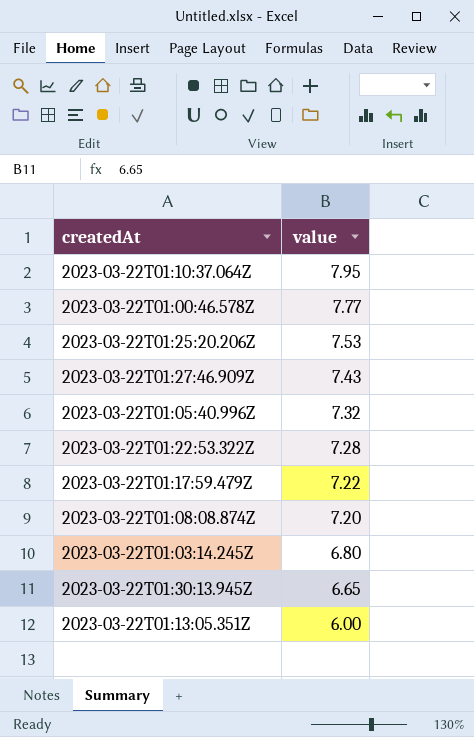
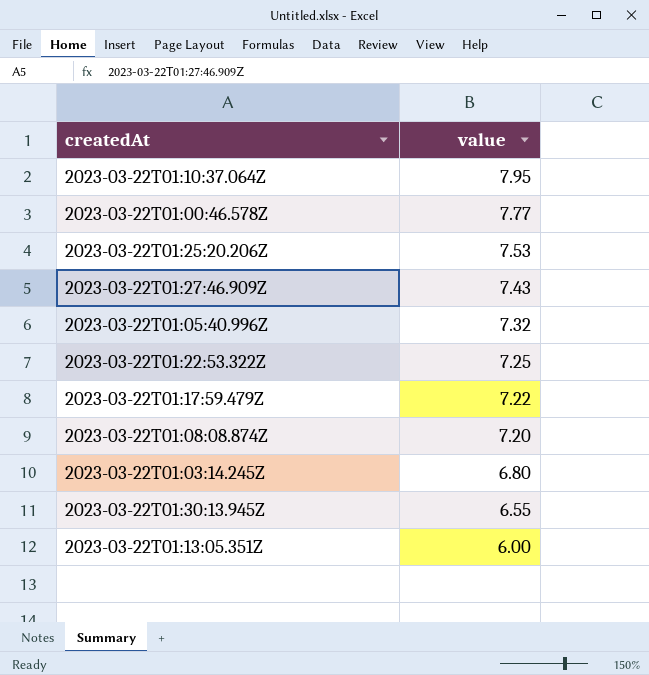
2023-03-22T01:22:53.322Z | value: 7.28 -> 7.25
2023-03-22T01:30:13.945Z | value: 6.65 -> 6.55

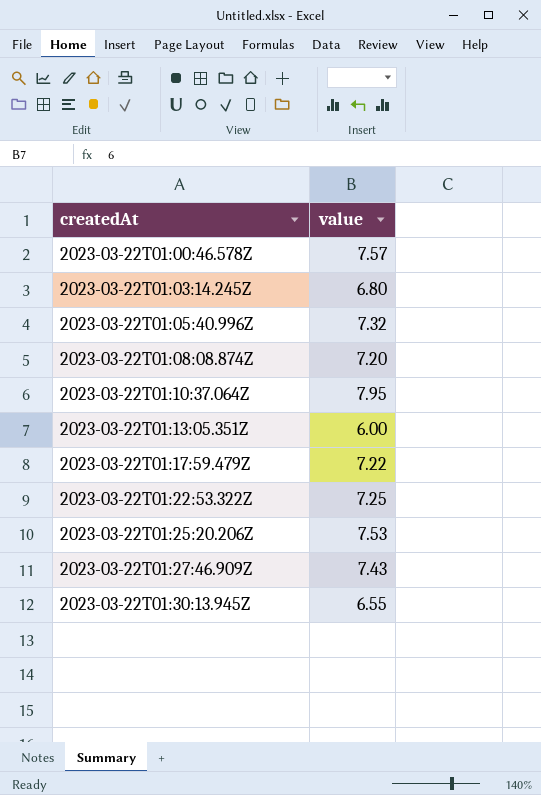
row order: value descending -> createdAt ascending
2023-03-22T01:00:46.578Z | value: 7.77 -> 7.57

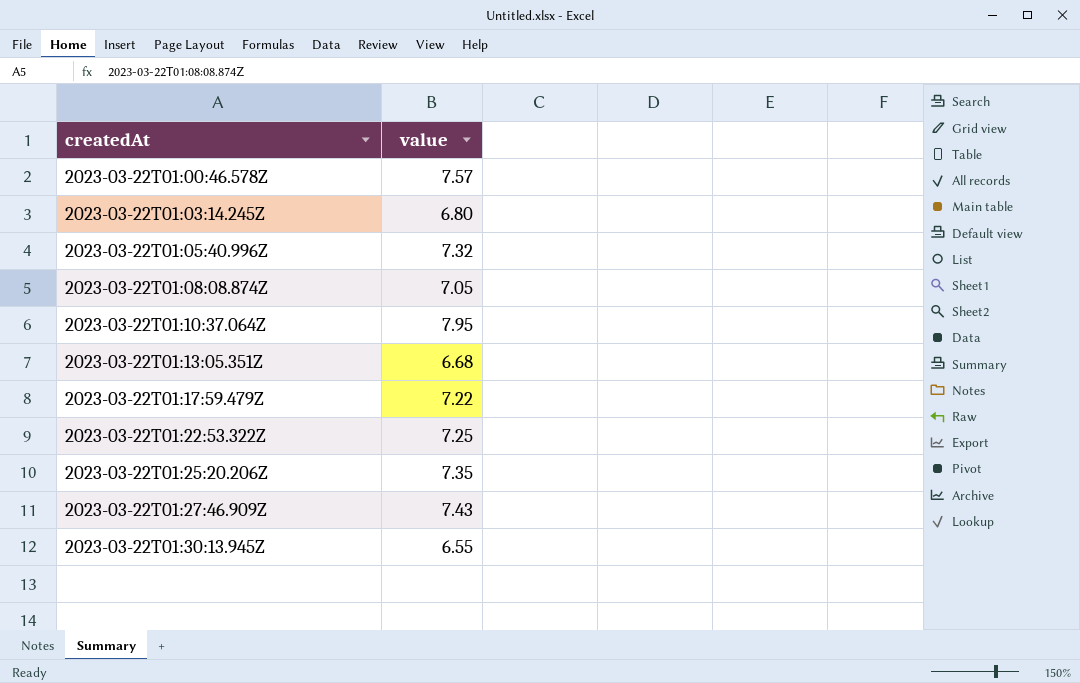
2023-03-22T01:08:08.874Z | value: 7.20 -> 7.05
2023-03-22T01:13:05.351Z | value: 6.00 -> 6.68
2023-03-22T01:25:20.206Z | value: 7.53 -> 7.35

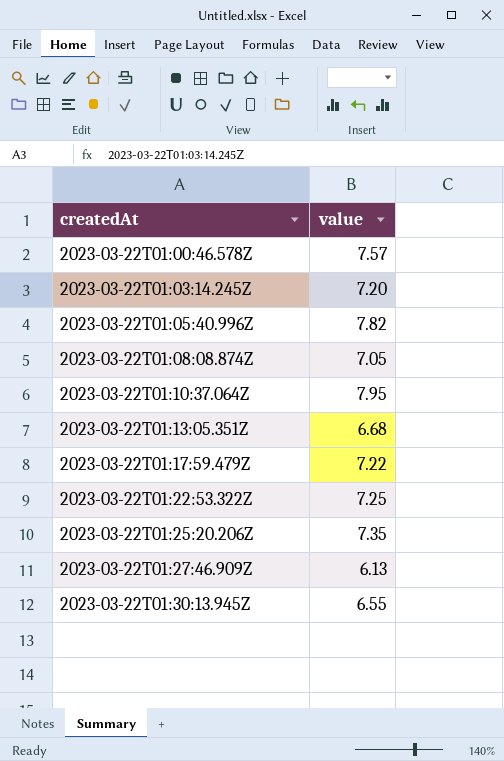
2023-03-22T01:03:14.245Z | value: 6.80 -> 7.20
2023-03-22T01:05:40.996Z | value: 7.32 -> 7.82
2023-03-22T01:27:46.909Z | value: 7.43 -> 6.13

